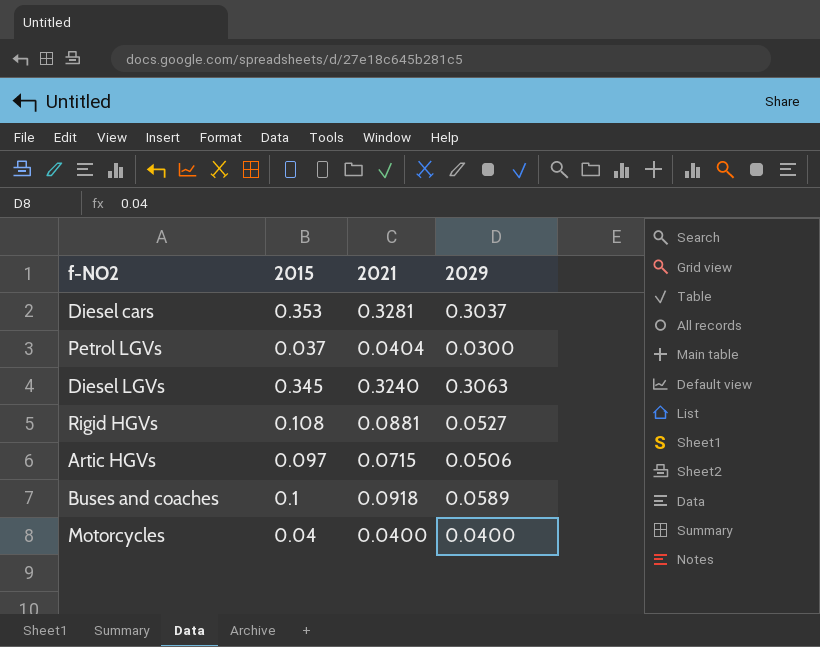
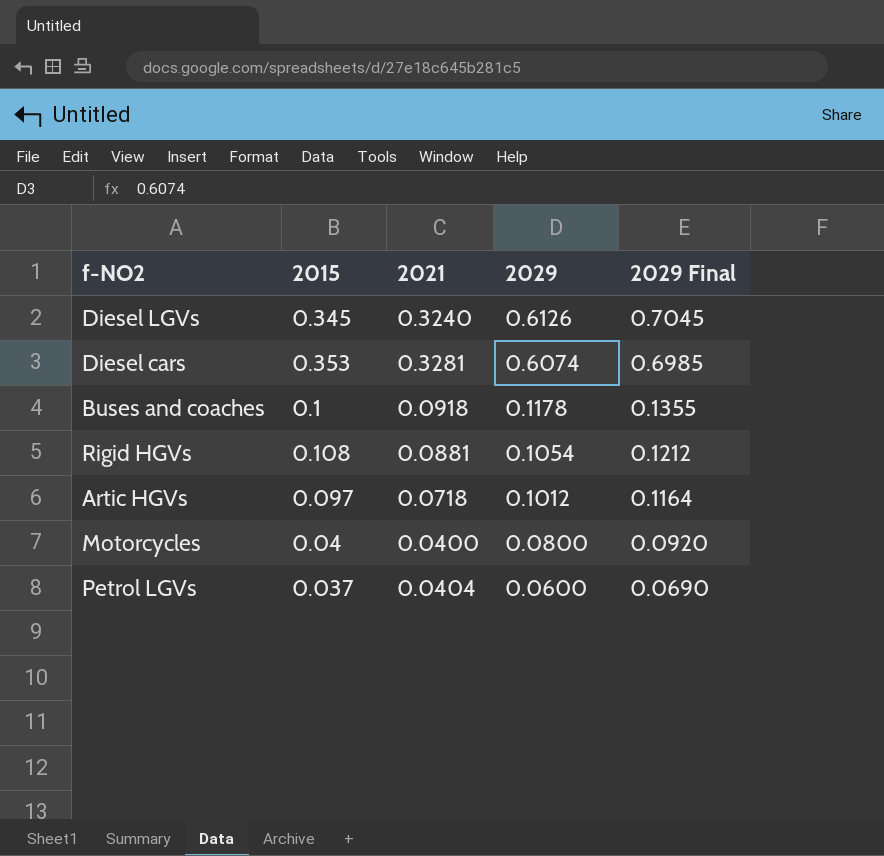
row order: none -> 2029 descending
column 2029 Final | formula: none -> [2029] * 1.15
Diesel LGVs | 2029: 0.3063 -> 0.6126
Diesel cars | 2029: 0.3037 -> 0.6074
Buses and coaches | 2029: 0.0589 -> 0.1178
Rigid HGVs | 2029: 0.0527 -> 0.1054
Artic HGVs | 2021: 0.0715 -> 0.0718
Artic HGVs | 2029: 0.0506 -> 0.1012
Motorcycles | 2029: 0.0400 -> 0.0800
Petrol LGVs | 2029: 0.0300 -> 0.0600

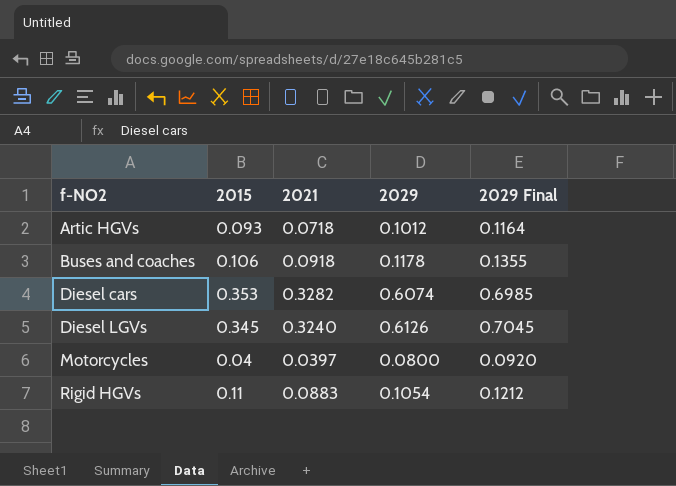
row order: 2029 descending -> f-NO2 ascending
row Petrol LGVs: 0.037 | 0.0404 | 0.0600 | 0.0690 -> none
Artic HGVs | 2015: 0.097 -> 0.093
Buses and coaches | 2015: 0.1 -> 0.106
Diesel cars | 2021: 0.3281 -> 0.3282
Motorcycles | 2021: 0.0400 -> 0.0397
Rigid HGVs | 2015: 0.108 -> 0.11
Rigid HGVs | 2021: 0.0881 -> 0.0883

